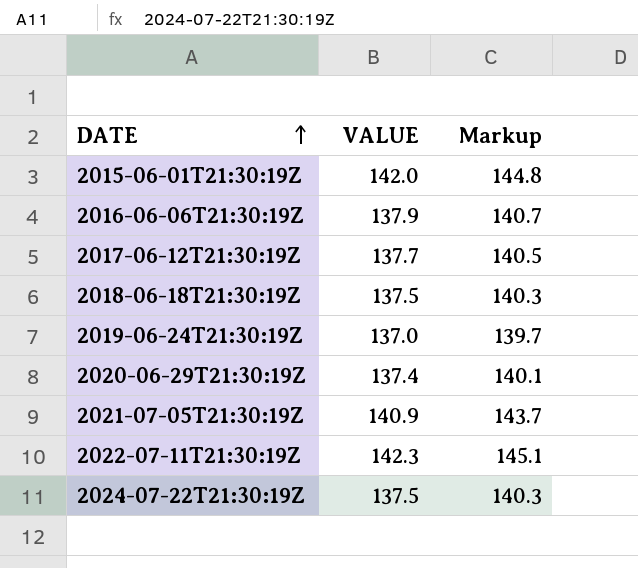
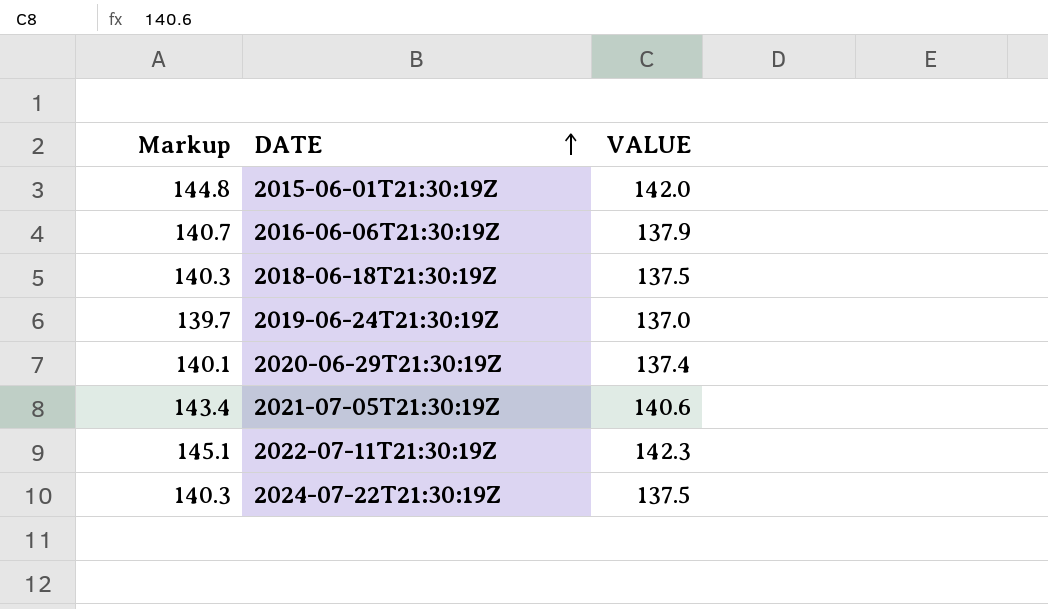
column Markup | position: 3 -> 1
row 2017-06-12T21:30:19Z: 137.7 | 140.5 -> none
2021-07-05T21:30:19Z | Markup: 143.7 -> 143.4
2021-07-05T21:30:19Z | VALUE: 140.9 -> 140.6

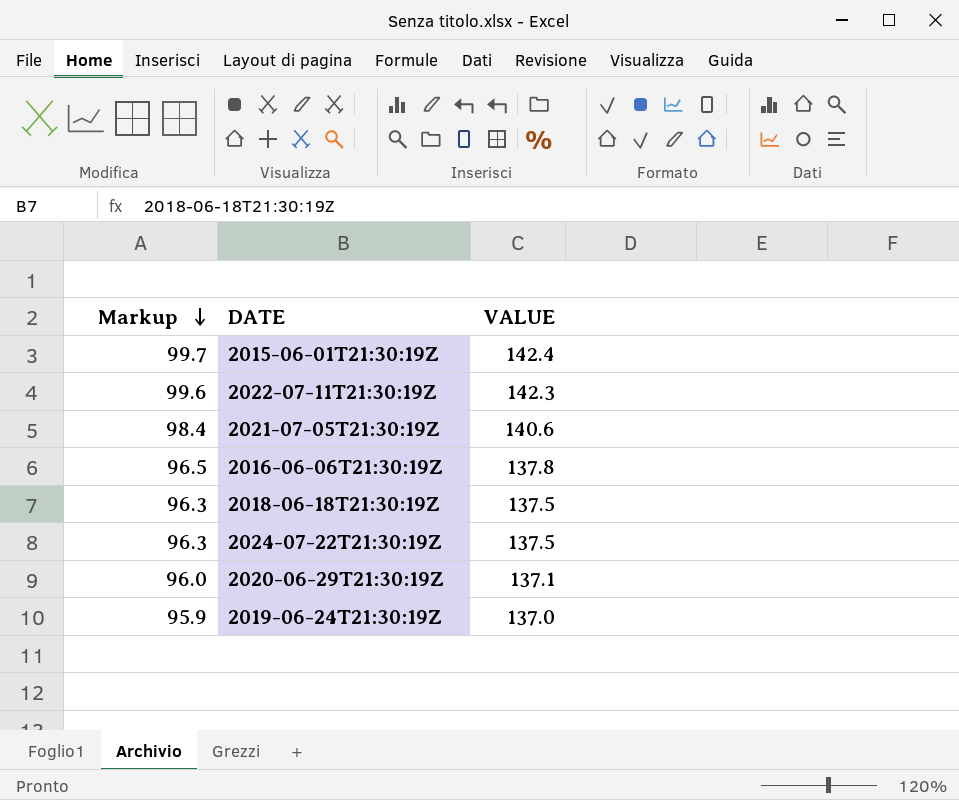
row order: DATE ascending -> Markup descending
column Markup | formula: [VALUE] * 1.02 -> [VALUE] * 0.7
2015-06-01T21:30:19Z | VALUE: 142.0 -> 142.4
2016-06-06T21:30:19Z | VALUE: 137.9 -> 137.8
2020-06-29T21:30:19Z | VALUE: 137.4 -> 137.1

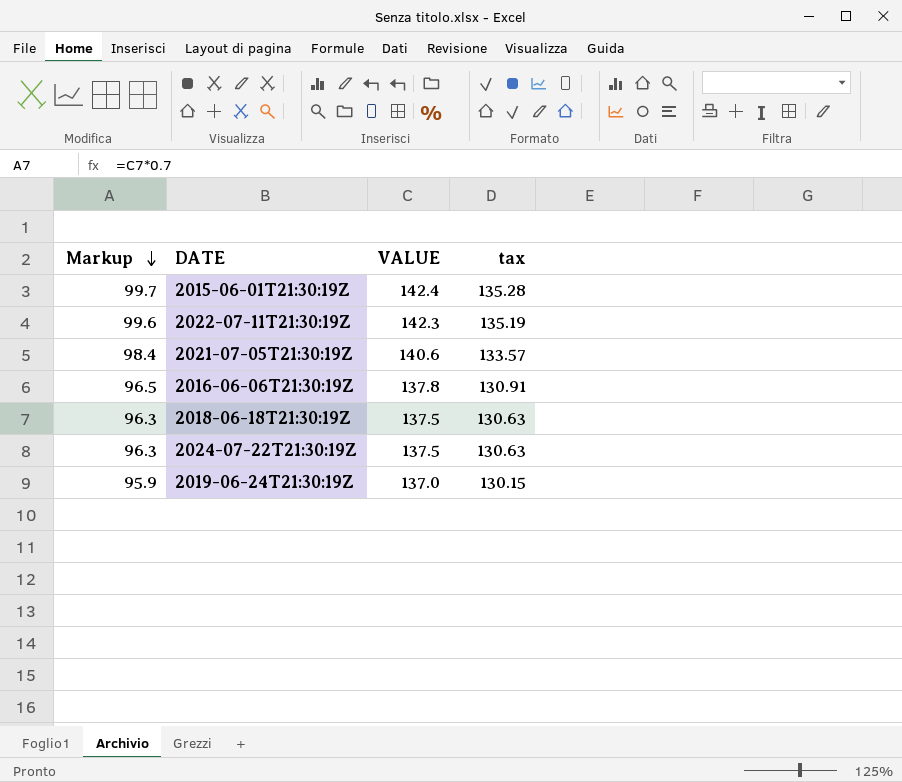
column tax | formula: none -> [VALUE] * 0.95
row 2020-06-29T21:30:19Z: 96.0 | 137.1 -> none

